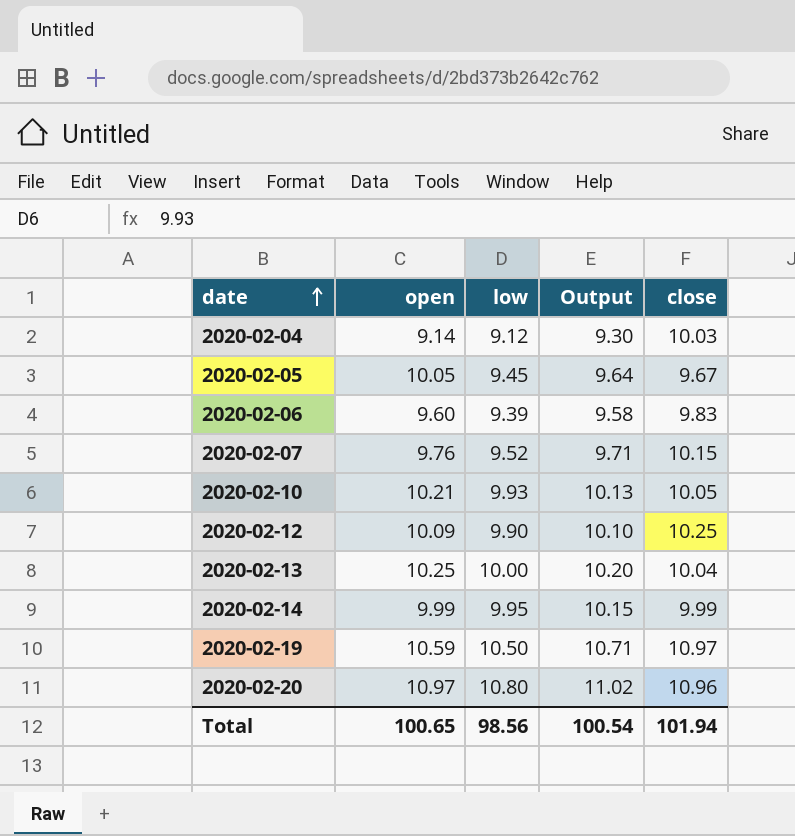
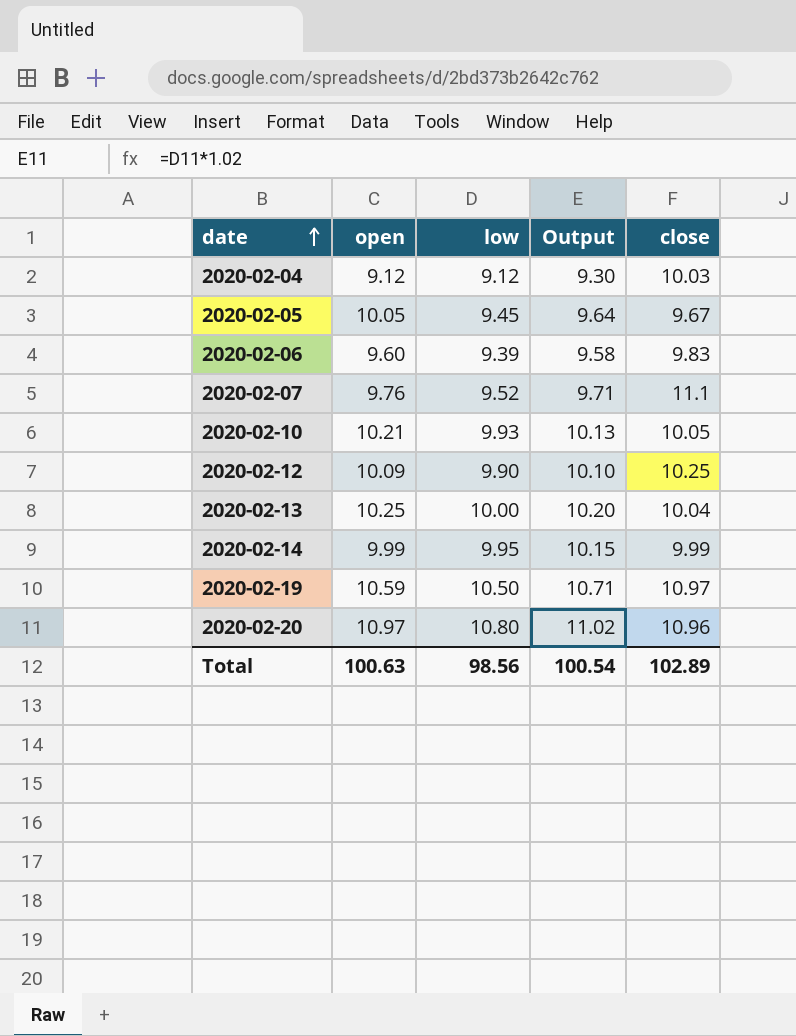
2020-02-04 | open: 9.14 -> 9.12
2020-02-07 | close: 10.15 -> 11.1
Total | open: 100.65 -> 100.63
Total | close: 101.94 -> 102.89

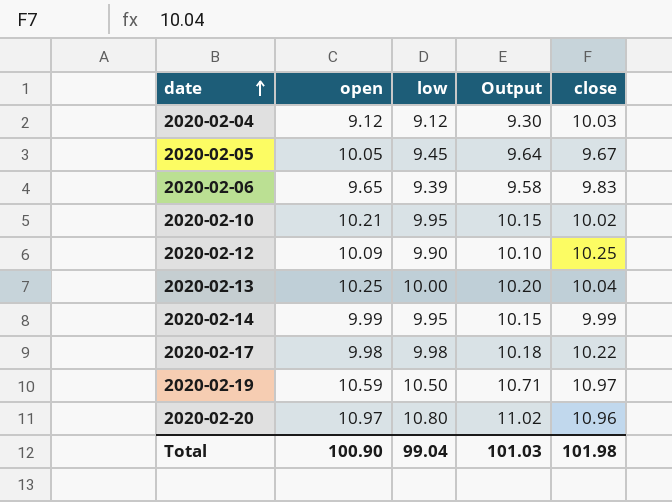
row 2020-02-07: 9.76 | 9.52 | 9.71 | 11.1 -> none
2020-02-06 | open: 9.60 -> 9.65
2020-02-10 | low: 9.93 -> 9.95
2020-02-10 | Output: 10.13 -> 10.15
2020-02-10 | close: 10.05 -> 10.02
row 2020-02-17: none -> 9.98 | 9.98 | 10.18 | 10.22
Total | open: 100.63 -> 100.90
Total | low: 98.56 -> 99.04
Total | Output: 100.54 -> 101.03
Total | close: 102.89 -> 101.98

